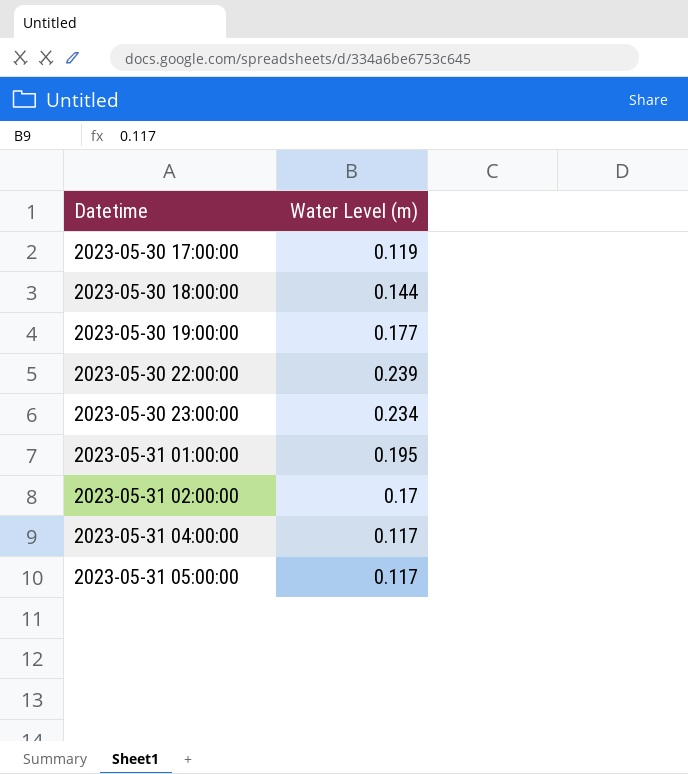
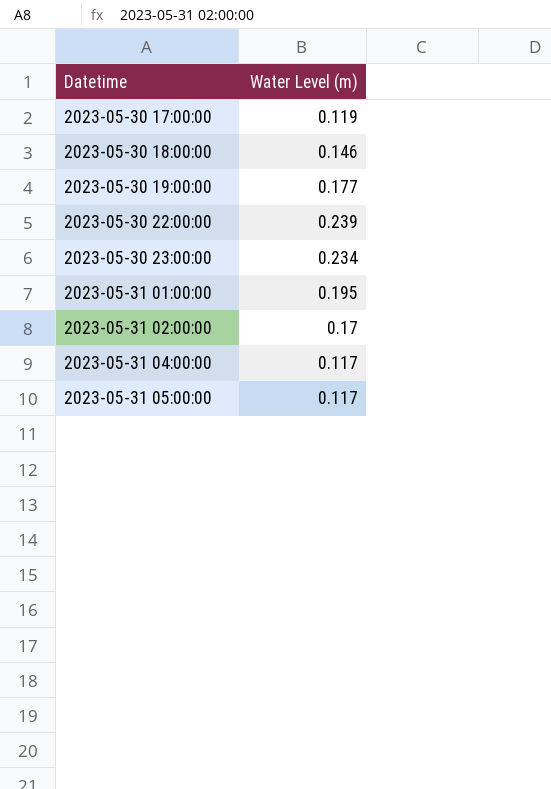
2023-05-30 18:00:00 | Water Level (m): 0.144 -> 0.146

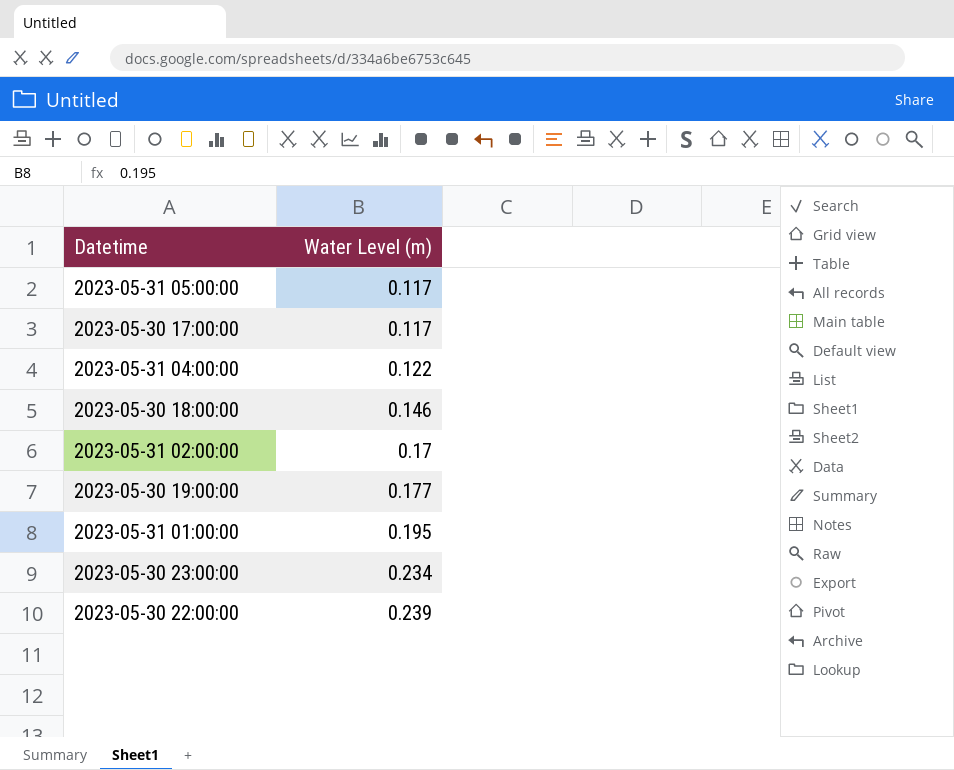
row order: Datetime ascending -> Water Level (m) ascending
2023-05-30 17:00:00 | Water Level (m): 0.119 -> 0.117
2023-05-31 04:00:00 | Water Level (m): 0.117 -> 0.122

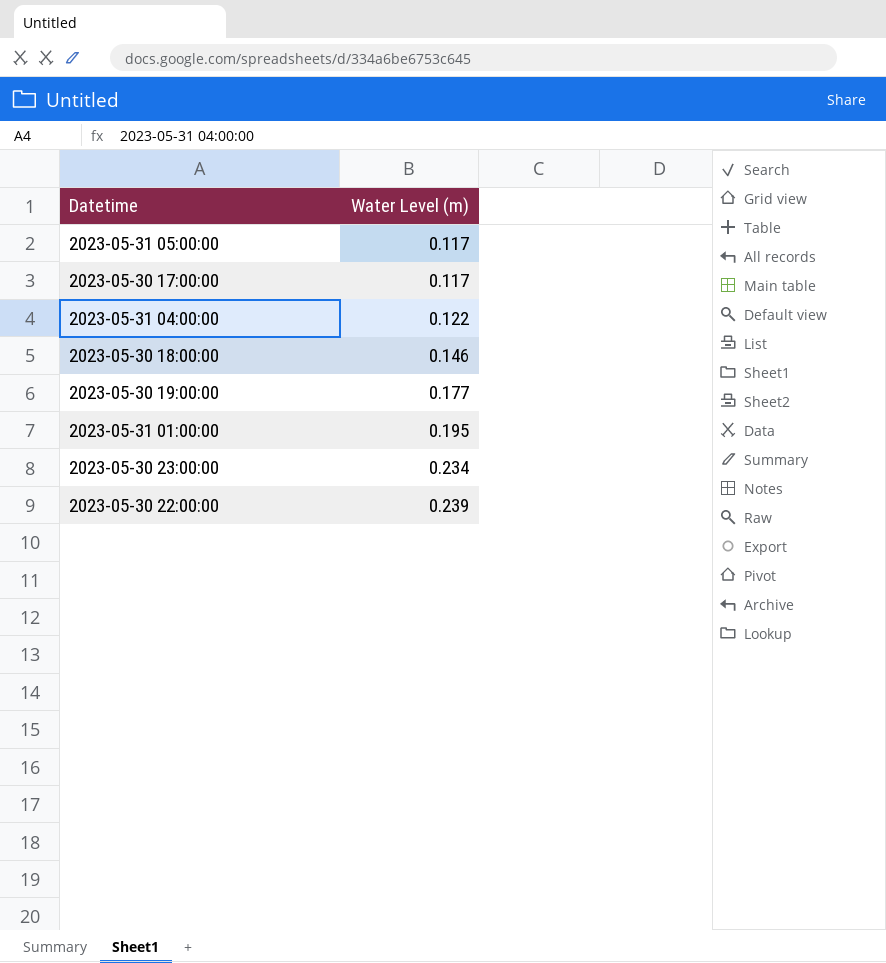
row 2023-05-31 02:00:00: 0.17 -> none

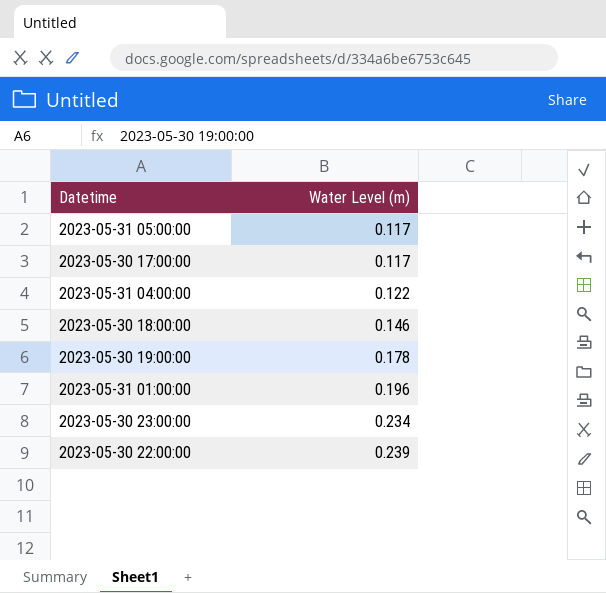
2023-05-30 19:00:00 | Water Level (m): 0.177 -> 0.178
2023-05-31 01:00:00 | Water Level (m): 0.195 -> 0.196

